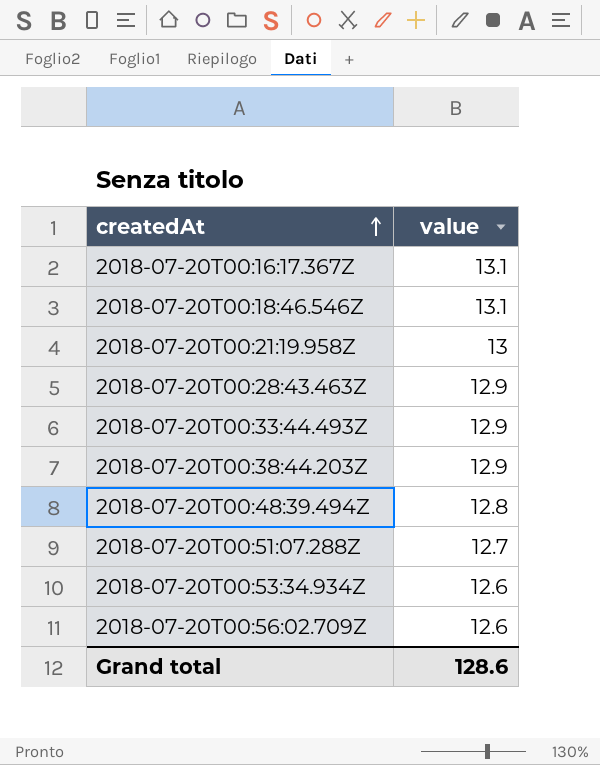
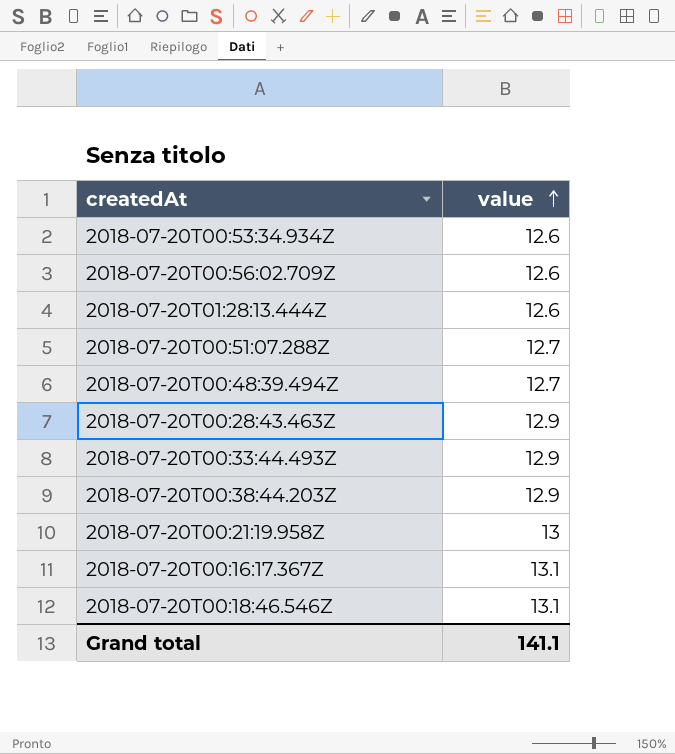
row order: createdAt ascending -> value ascending
row 2018-07-20T01:28:13.444Z: none -> 12.6
2018-07-20T00:48:39.494Z | value: 12.8 -> 12.7
Grand total | value: 128.6 -> 141.1

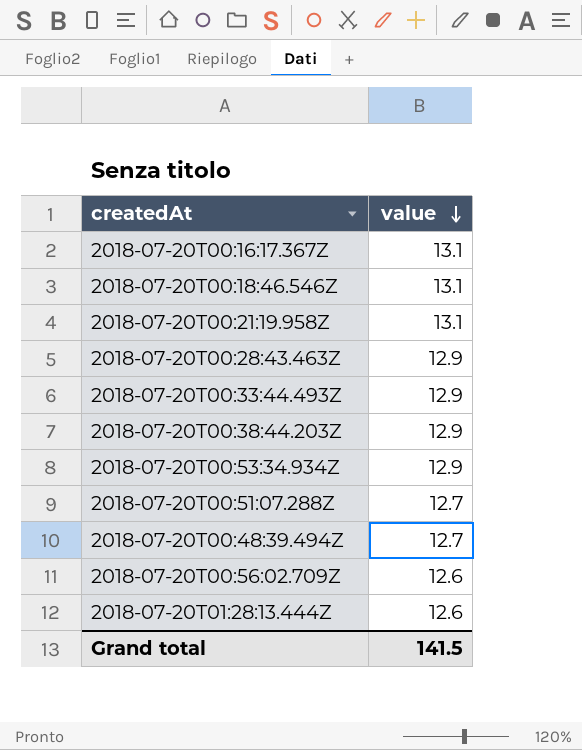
row order: value ascending -> value descending
2018-07-20T00:21:19.958Z | value: 13 -> 13.1
2018-07-20T00:53:34.934Z | value: 12.6 -> 12.9
Grand total | value: 141.1 -> 141.5

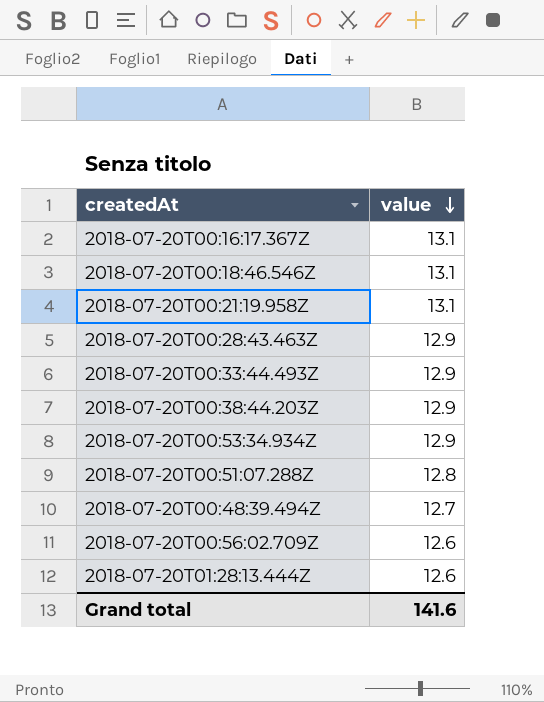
2018-07-20T00:51:07.288Z | value: 12.7 -> 12.8
Grand total | value: 141.5 -> 141.6

